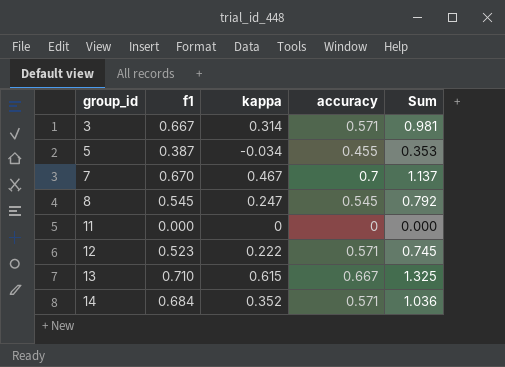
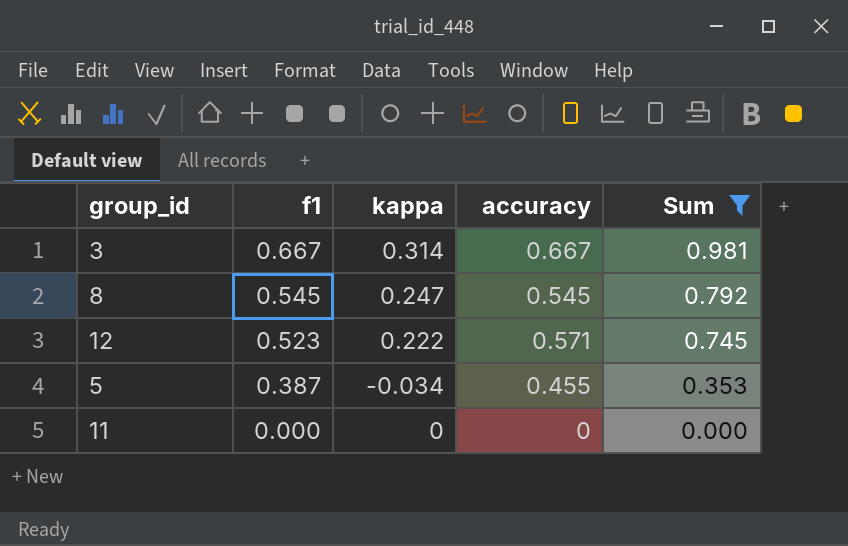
filter: none -> Sum <= 0.981
row order: group_id ascending -> f1 descending
3 | accuracy: 0.571 -> 0.667

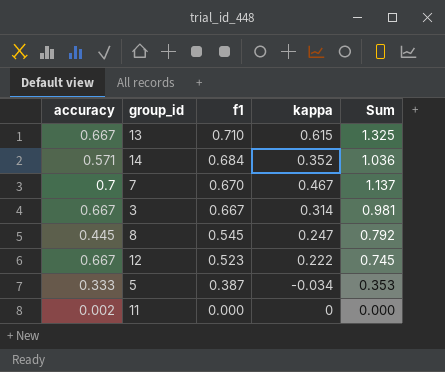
filter: Sum <= 0.981 -> none
column accuracy | position: 4 -> 1
8 | accuracy: 0.545 -> 0.445
12 | accuracy: 0.571 -> 0.667
5 | accuracy: 0.455 -> 0.333
11 | accuracy: 0 -> 0.002

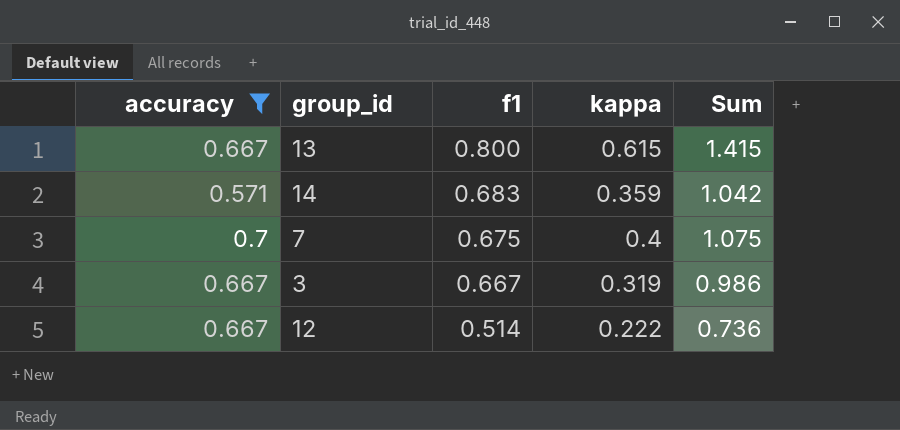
filter: none -> accuracy >= 0.571
13 | f1: 0.710 -> 0.800
13 | Sum: 1.325 -> 1.415
14 | f1: 0.684 -> 0.683
14 | kappa: 0.352 -> 0.359
14 | Sum: 1.036 -> 1.042
7 | f1: 0.670 -> 0.675
7 | kappa: 0.467 -> 0.4
7 | Sum: 1.137 -> 1.075
3 | kappa: 0.314 -> 0.319
3 | Sum: 0.981 -> 0.986
12 | f1: 0.523 -> 0.514
12 | Sum: 0.745 -> 0.736

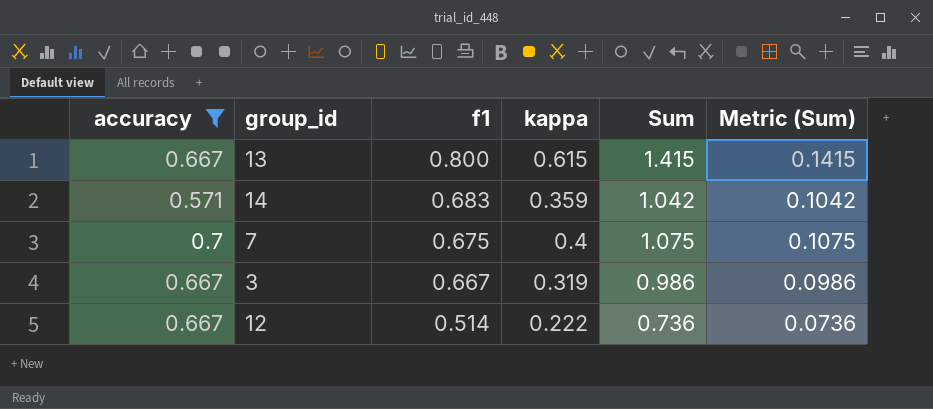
column Metric (Sum) | formula: none -> [Sum] * 0.1

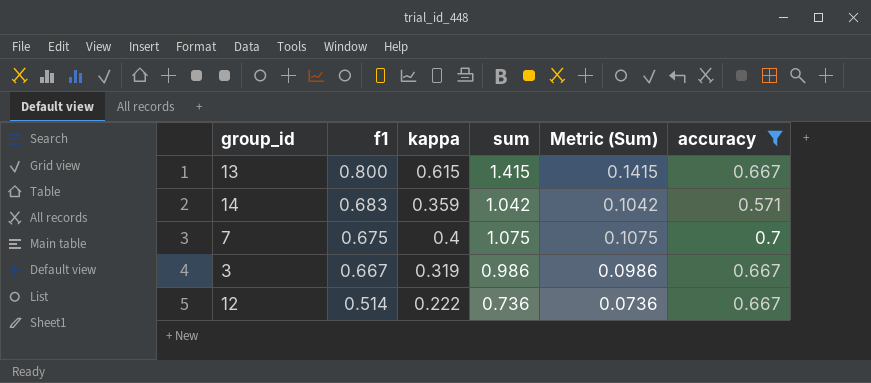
column name: Sum -> sum
column accuracy | position: 1 -> 6

